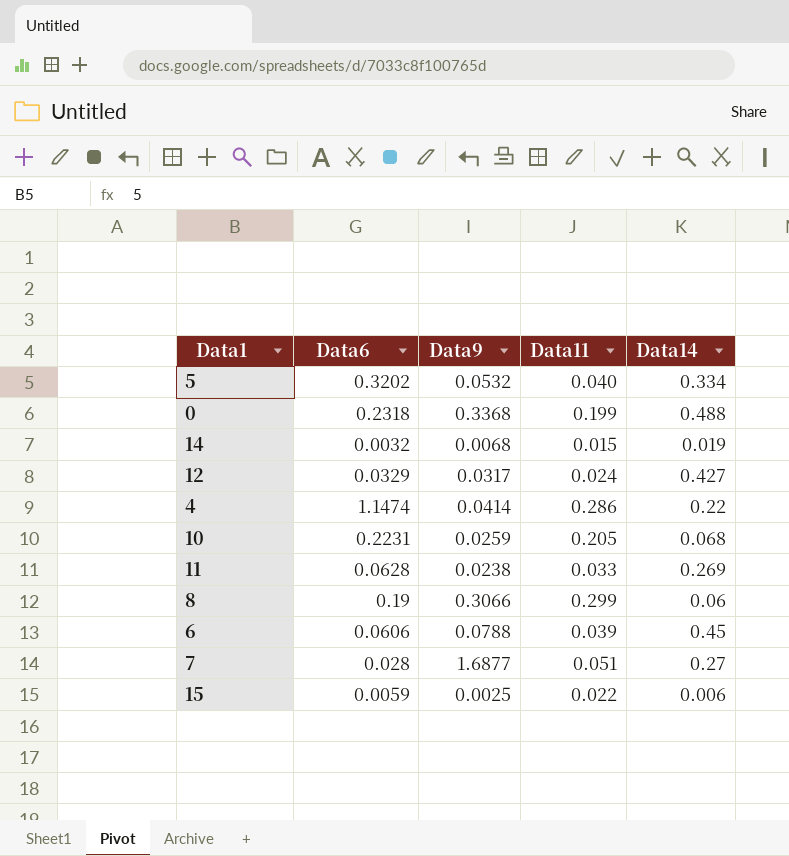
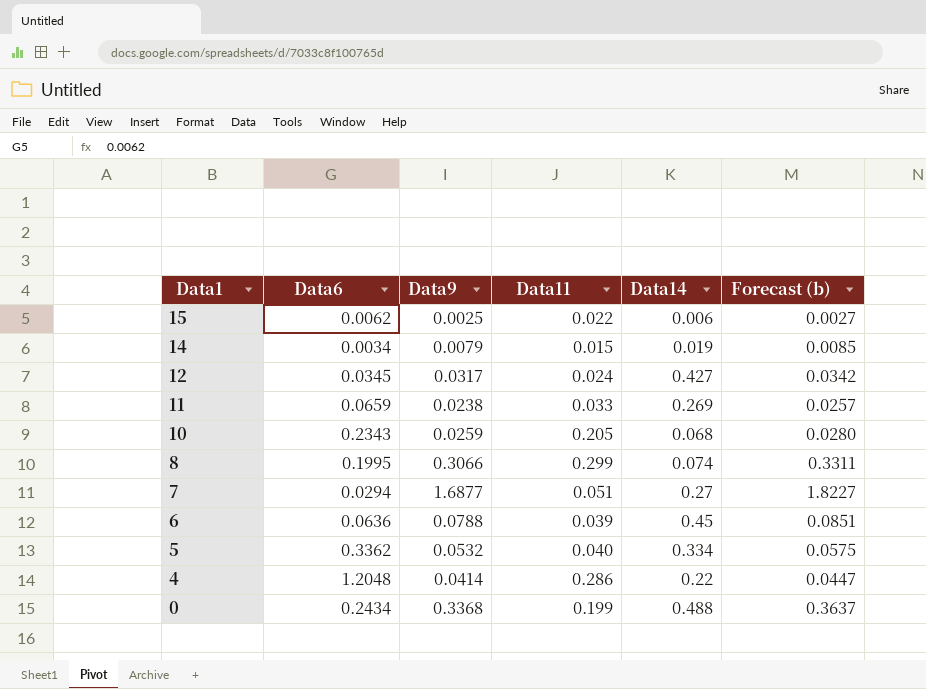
row order: none -> Data1 descending
column Forecast (b) | formula: none -> [Data9] * 1.08
15 | Data6: 0.0059 -> 0.0062
14 | Data6: 0.0032 -> 0.0034
14 | Data9: 0.0068 -> 0.0079
12 | Data6: 0.0329 -> 0.0345
11 | Data6: 0.0628 -> 0.0659
10 | Data6: 0.2231 -> 0.2343
8 | Data6: 0.19 -> 0.1995
8 | Data14: 0.06 -> 0.074
7 | Data6: 0.028 -> 0.0294
6 | Data6: 0.0606 -> 0.0636
5 | Data6: 0.3202 -> 0.3362
4 | Data6: 1.1474 -> 1.2048
0 | Data6: 0.2318 -> 0.2434

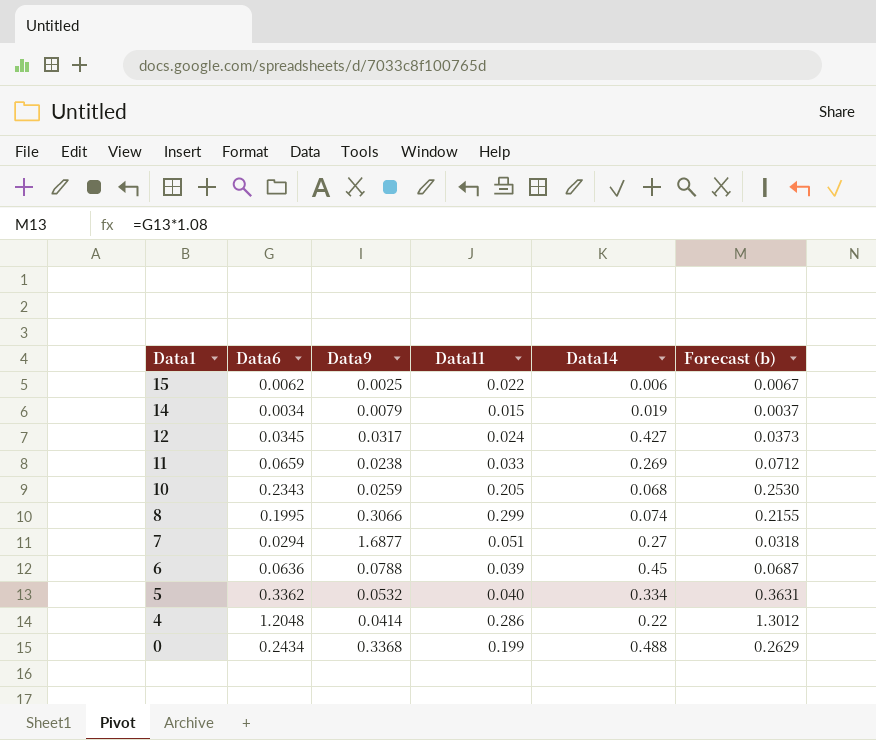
column Forecast (b) | formula: [Data9] * 1.08 -> [Data6] * 1.08

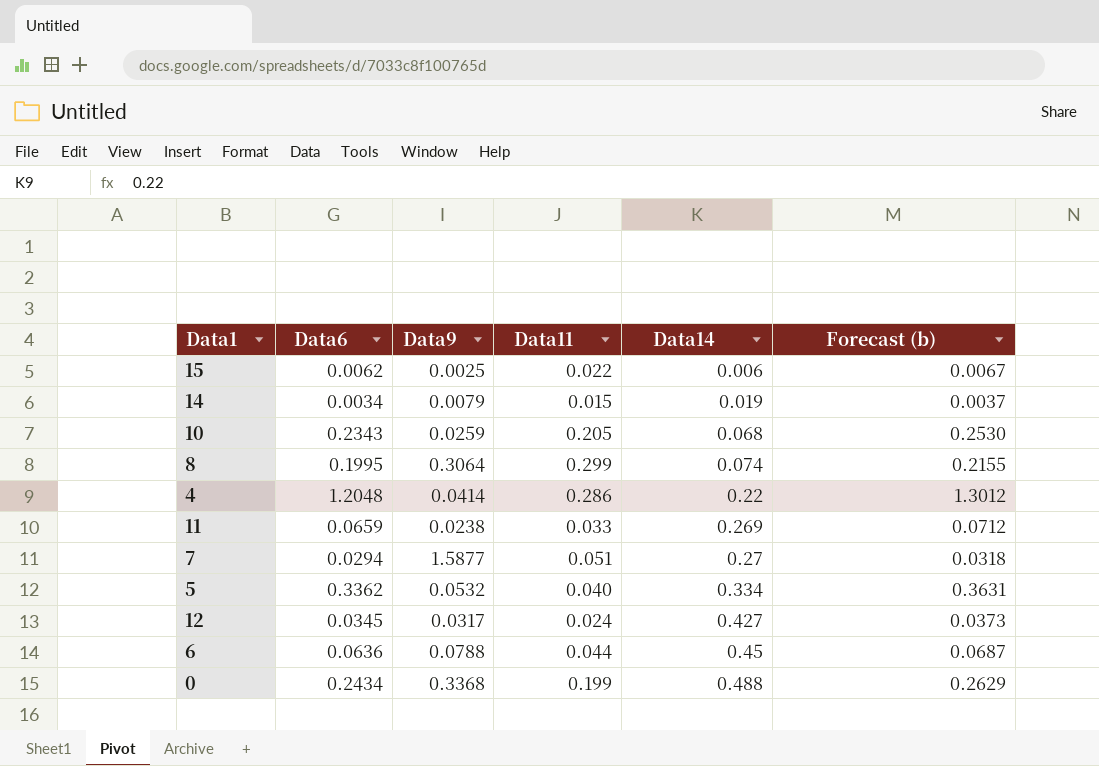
row order: Data1 descending -> Data14 ascending
8 | Data9: 0.3066 -> 0.3064
7 | Data9: 1.6877 -> 1.5877
6 | Data11: 0.039 -> 0.044

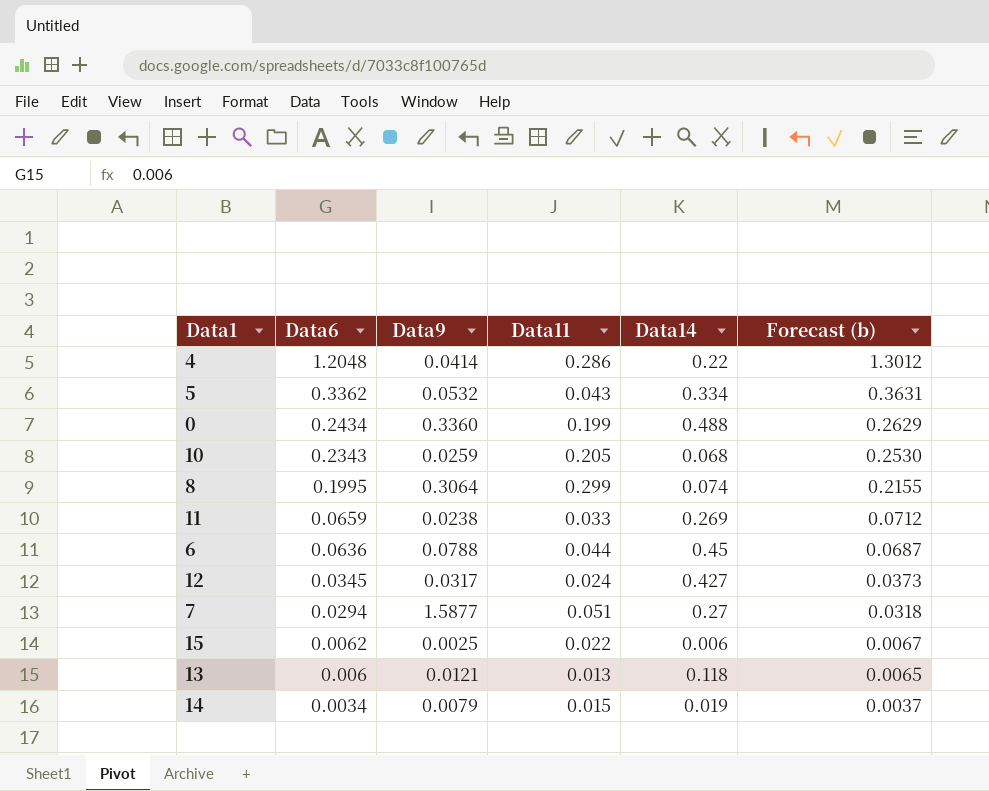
row order: Data14 ascending -> Data6 descending
5 | Data11: 0.040 -> 0.043
0 | Data9: 0.3368 -> 0.3360
row 13: none -> 0.006 | 0.0121 | 0.013 | 0.118 | 0.0065

